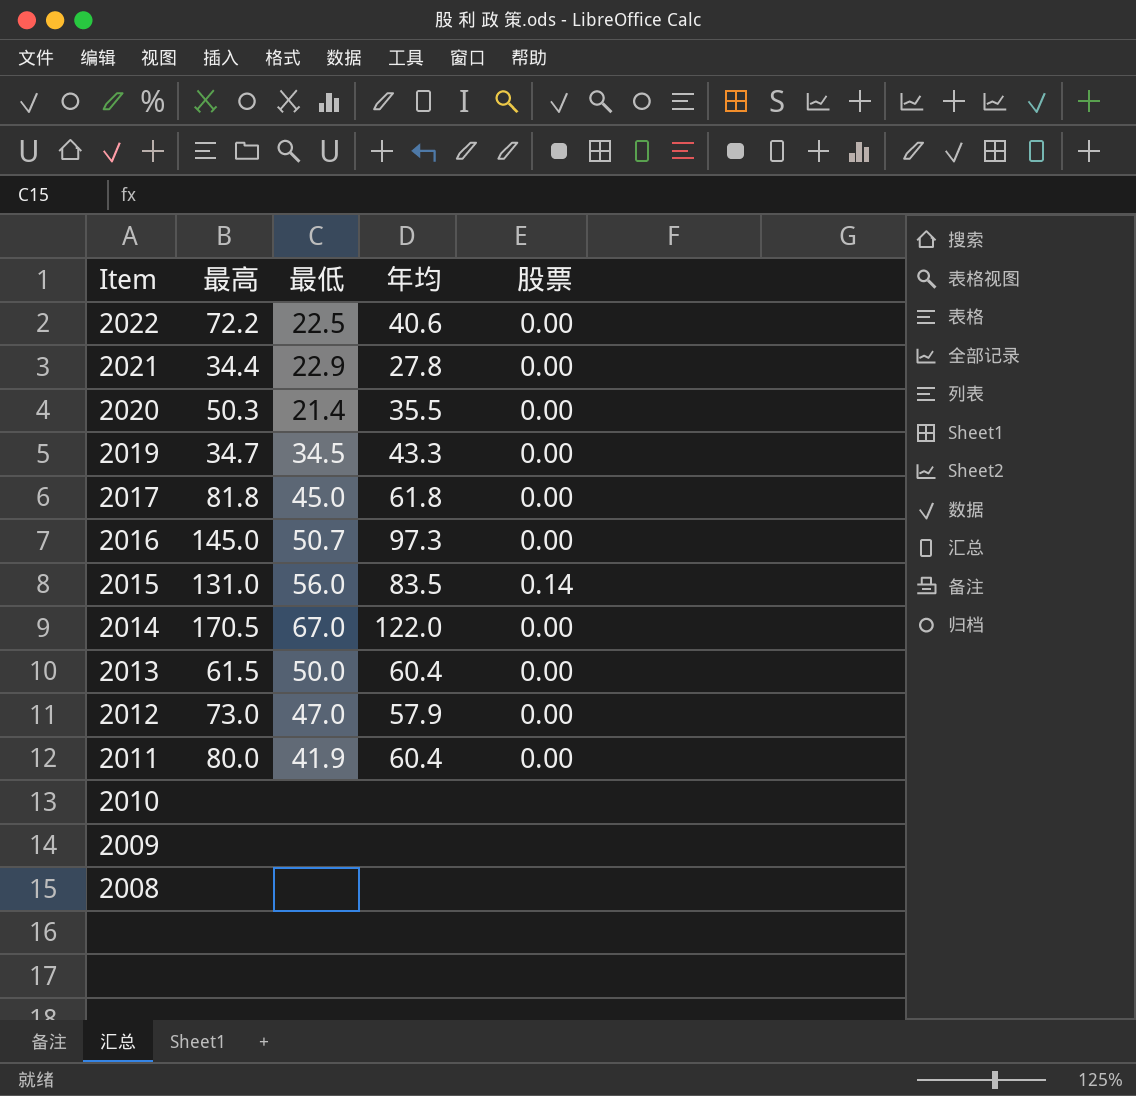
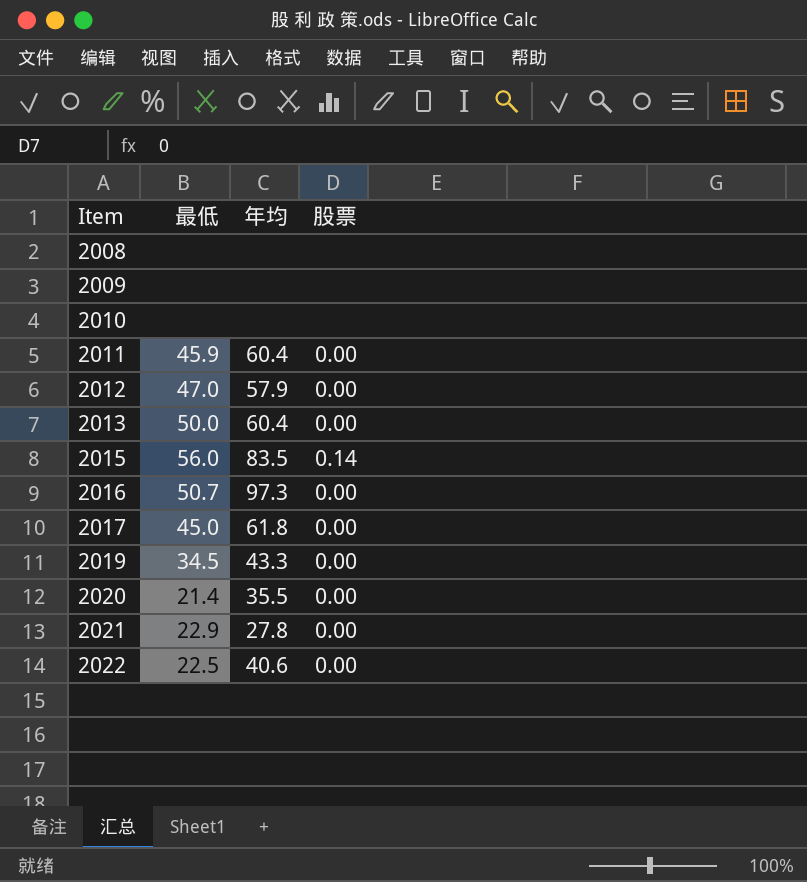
row order: Item descending -> Item ascending
column 最高 | position: 2 -> none
row 2014: 170.5 | 67.0 | 122.0 | 0.00 -> none
2011 | 最低: 41.9 -> 45.9

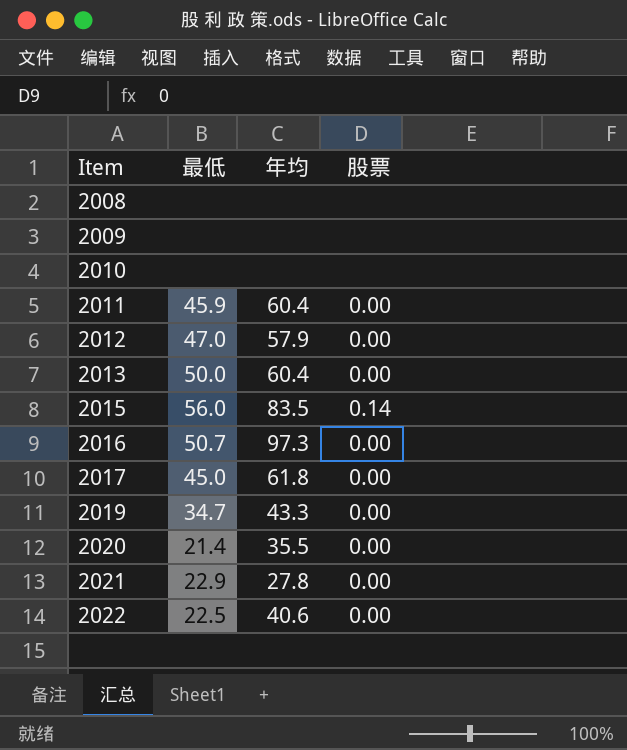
2019 | 最低: 34.5 -> 34.7

